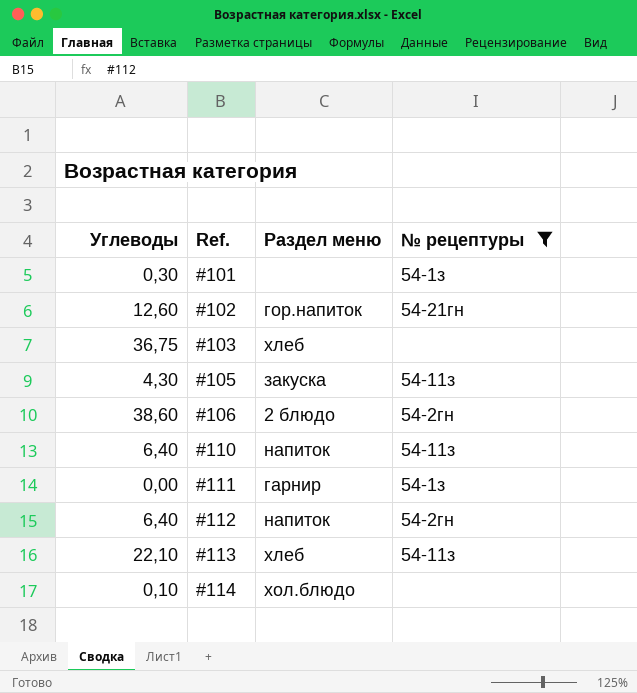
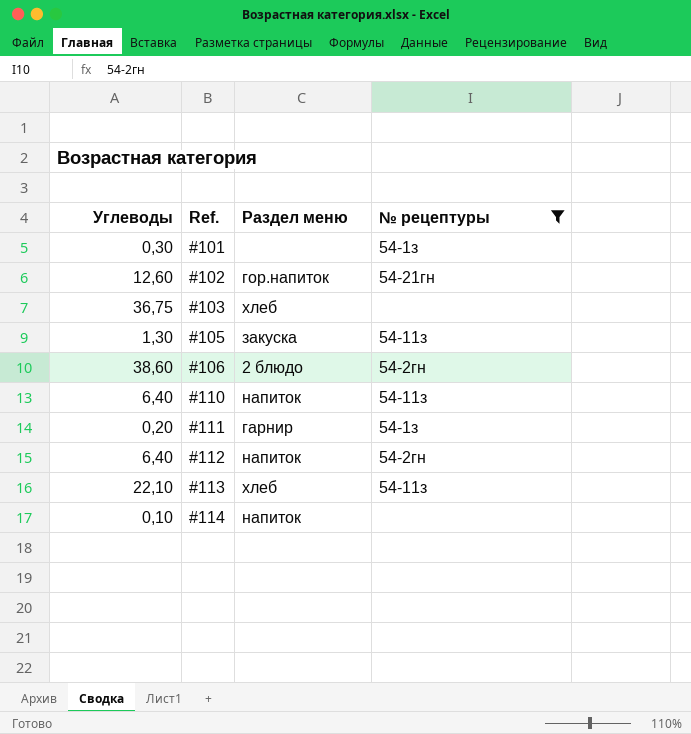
#105 | Углеводы: 4,30 -> 1,30
#111 | Углеводы: 0,00 -> 0,20
#114 | Раздел меню: хол.блюдо -> напиток

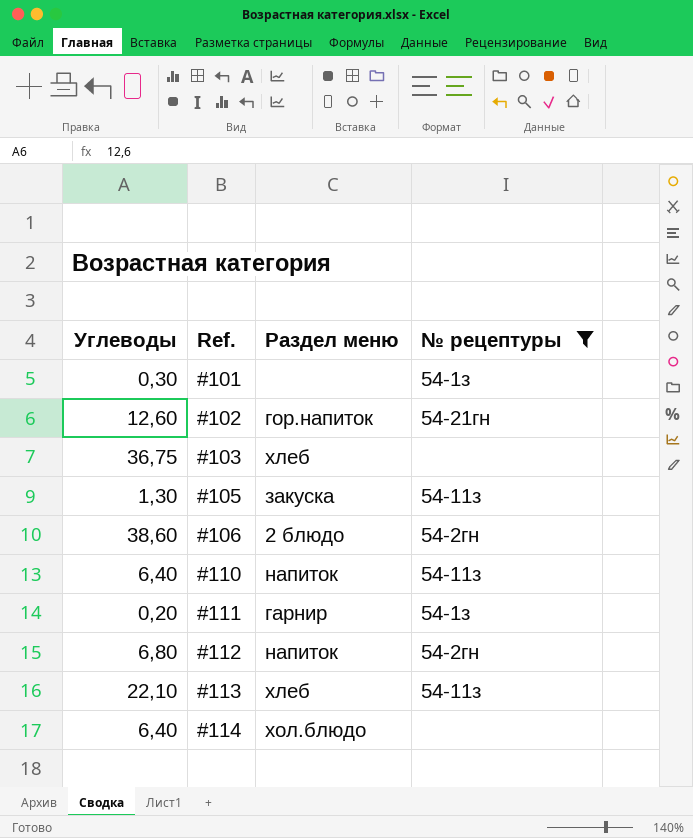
#112 | Углеводы: 6,40 -> 6,80
#114 | Углеводы: 0,10 -> 6,40
#114 | Раздел меню: напиток -> хол.блюдо

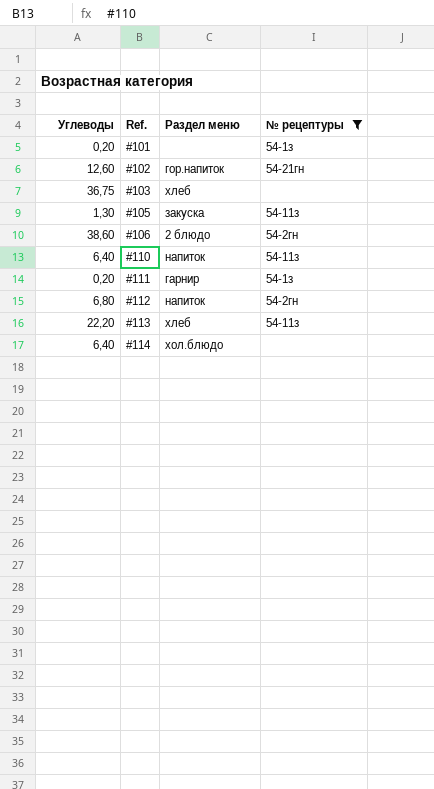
#101 | Углеводы: 0,30 -> 0,20
#113 | Углеводы: 22,10 -> 22,20

